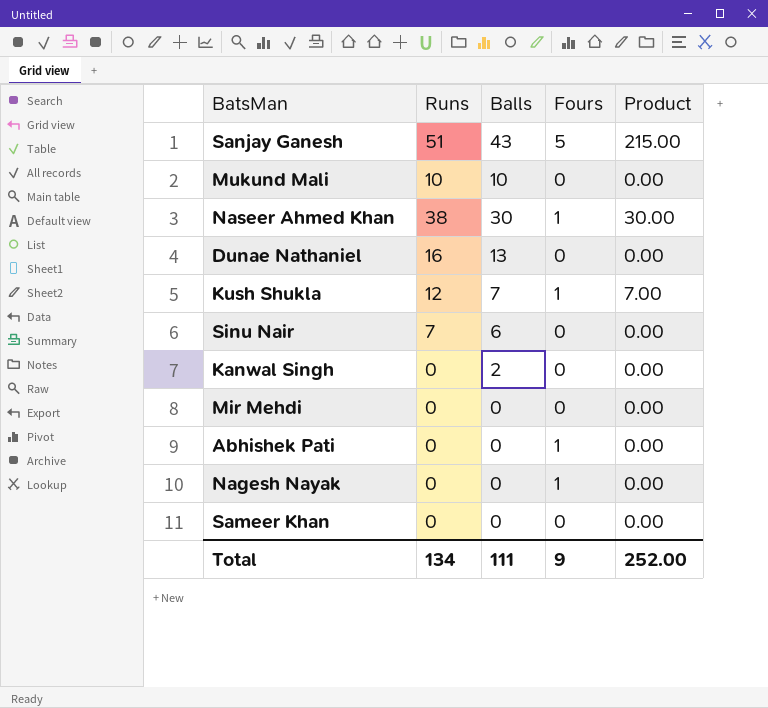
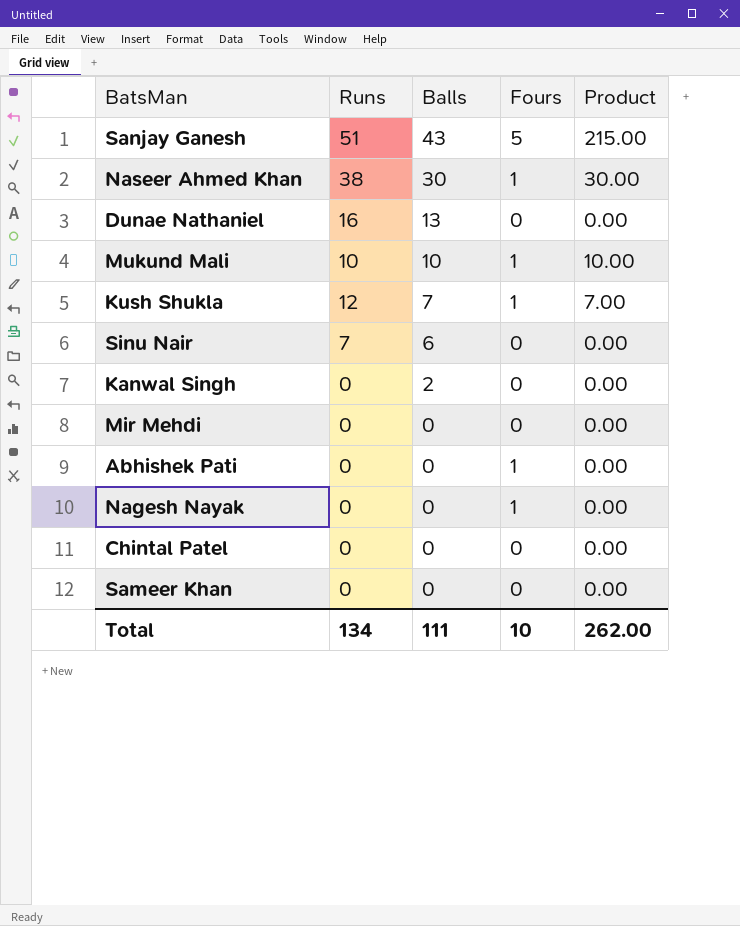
row order: none -> Balls descending
Mukund Mali | Fours: 0 -> 1
Mukund Mali | Product: 0.00 -> 10.00
row Chintal Patel: none -> 0 | 0 | 0 | 0.00
Total | Fours: 9 -> 10
Total | Product: 252.00 -> 262.00

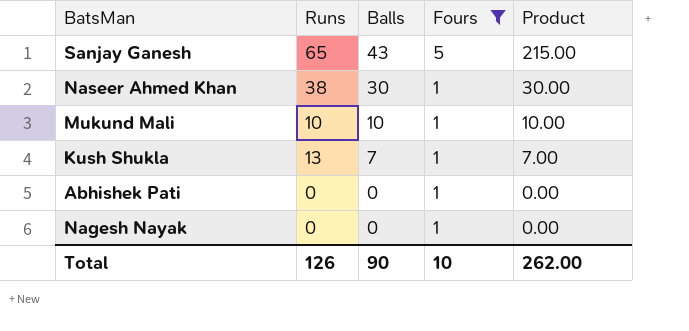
filter: none -> Fours != 0
Sanjay Ganesh | Runs: 51 -> 65
Kush Shukla | Runs: 12 -> 13
Total | Runs: 134 -> 126
Total | Balls: 111 -> 90

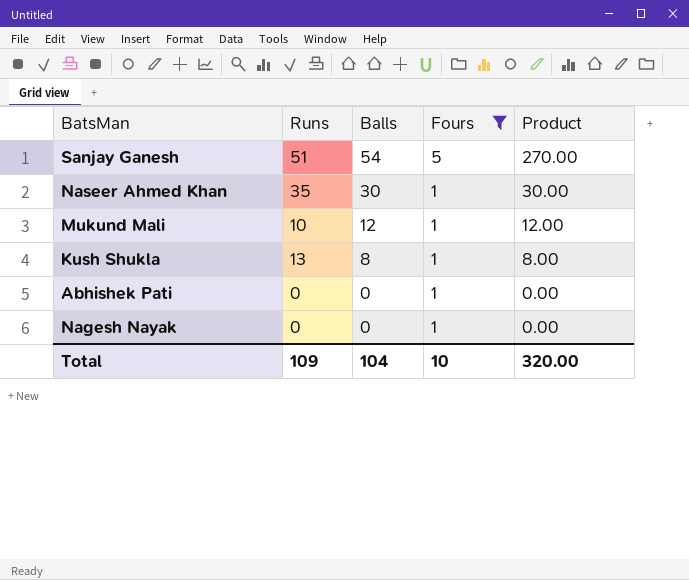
Sanjay Ganesh | Runs: 65 -> 51
Sanjay Ganesh | Balls: 43 -> 54
Sanjay Ganesh | Product: 215.00 -> 270.00
Naseer Ahmed Khan | Runs: 38 -> 35
Mukund Mali | Balls: 10 -> 12
Mukund Mali | Product: 10.00 -> 12.00
Kush Shukla | Balls: 7 -> 8
Kush Shukla | Product: 7.00 -> 8.00
Total | Runs: 126 -> 109
Total | Balls: 90 -> 104
Total | Product: 262.00 -> 320.00

